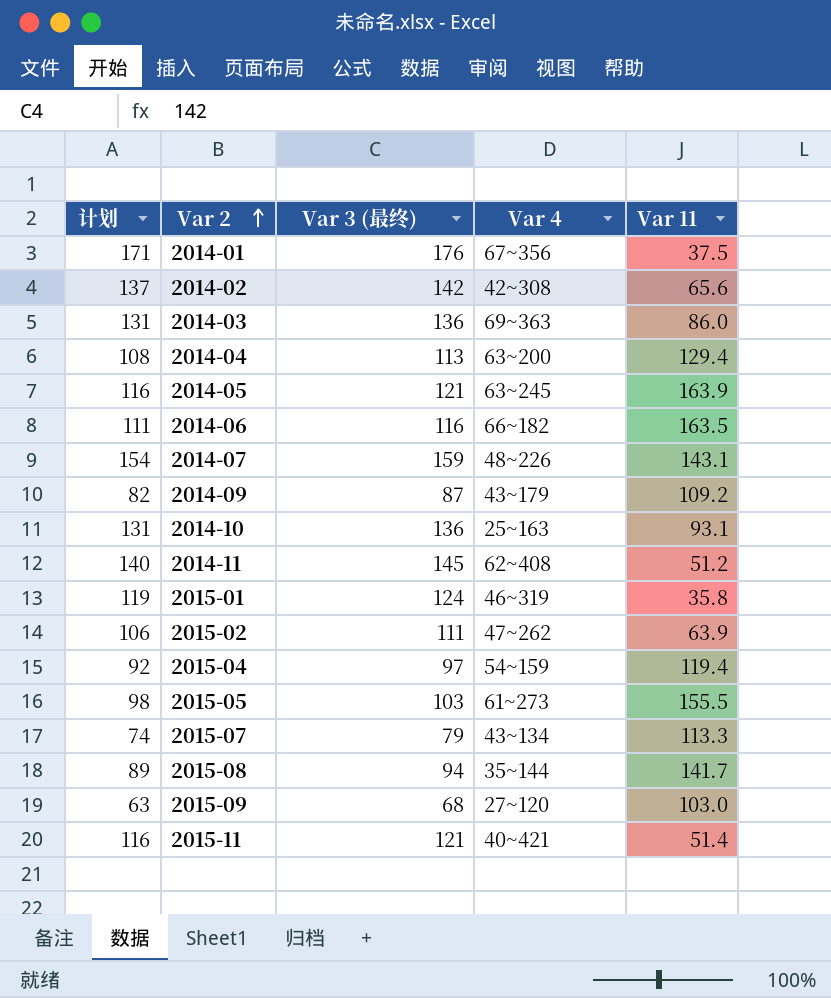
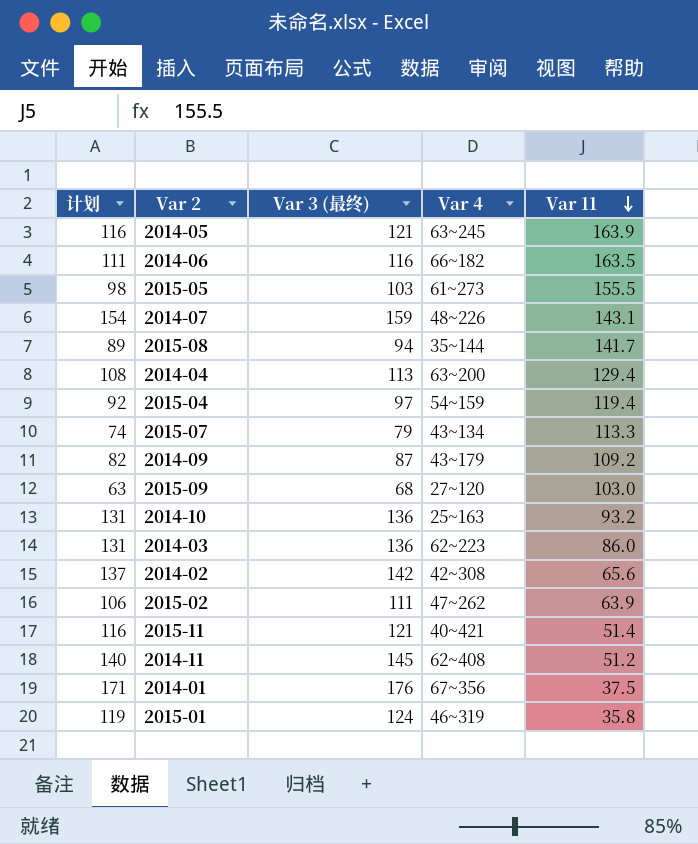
row order: Var 2 ascending -> Var 11 descending
2014-10 | Var 11: 93.1 -> 93.2
2014-03 | Var 4: 69~363 -> 62~223

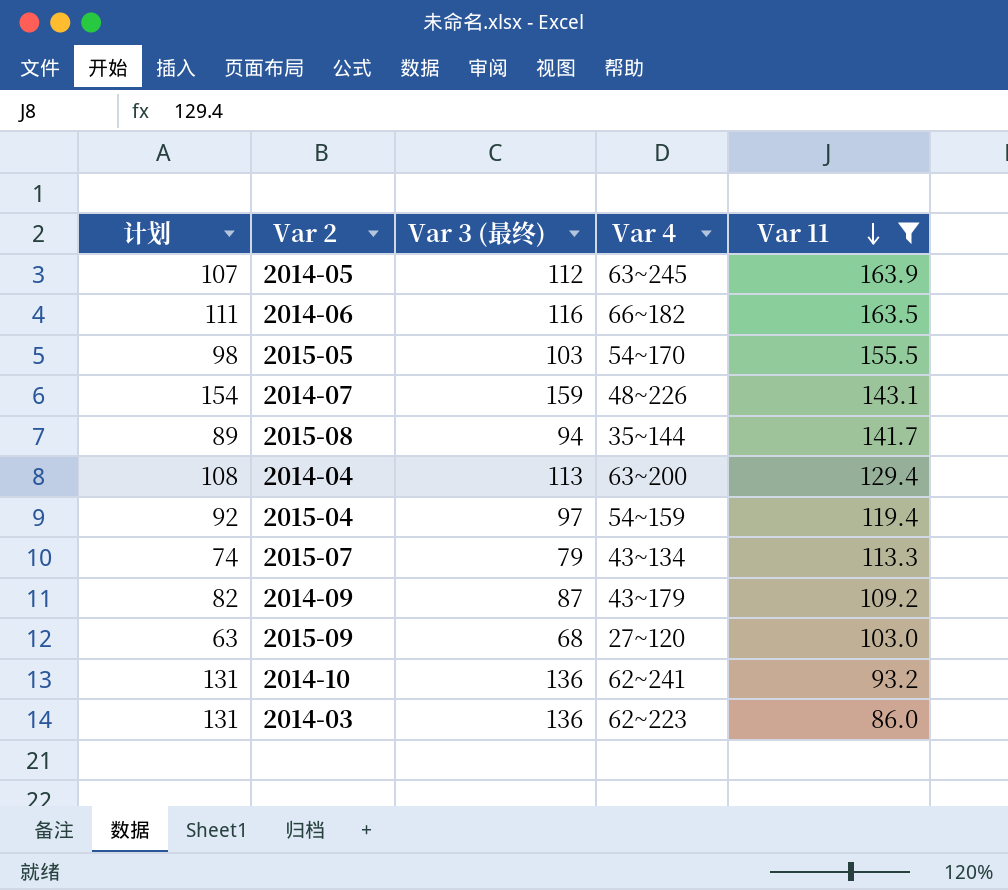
filter: none -> Var 11 >= 86.0
2014-05 | 计划: 116 -> 107
2014-05 | Var 3 (最终): 121 -> 112
2015-05 | Var 4: 61~273 -> 54~170
2014-10 | Var 4: 25~163 -> 62~241

